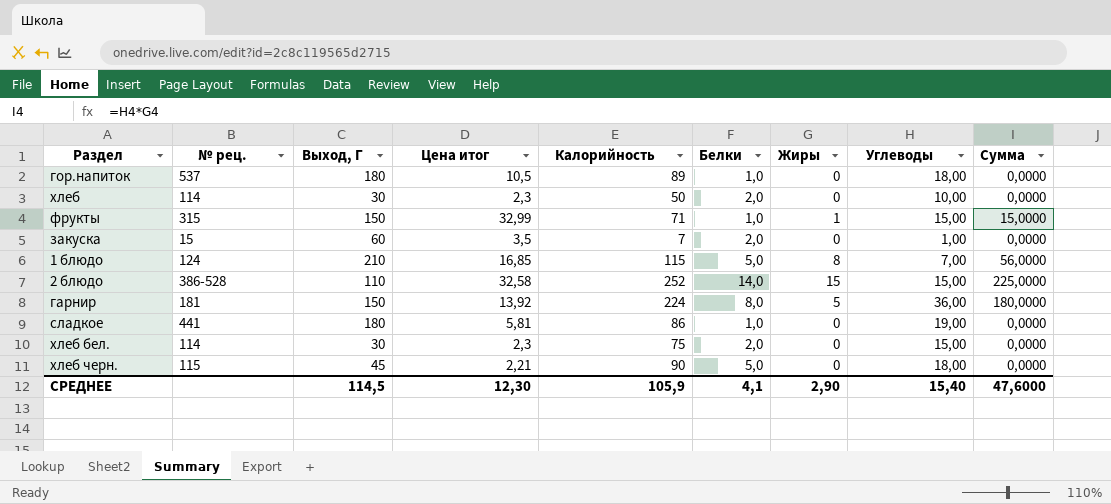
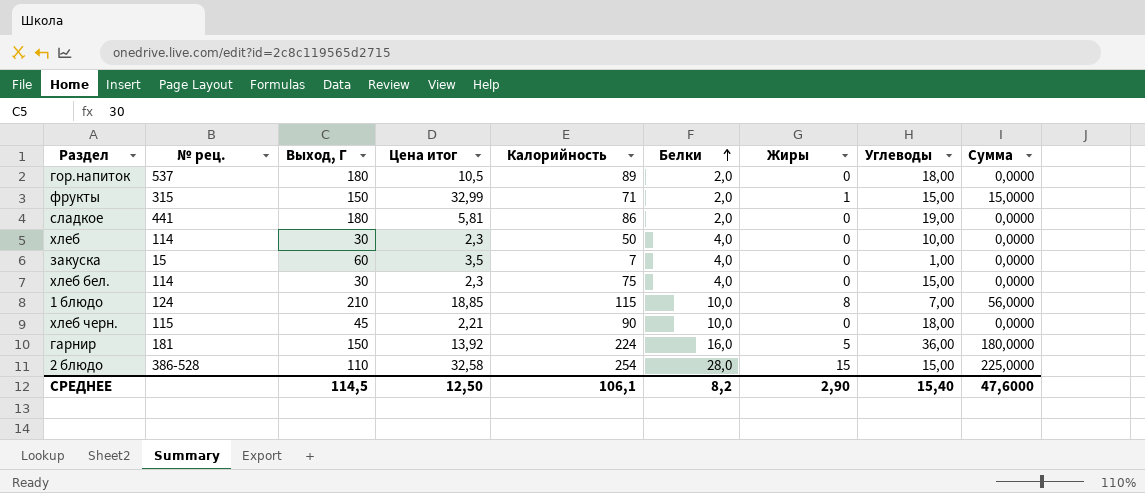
row order: none -> Белки ascending
гор.напиток | Белки: 1,0 -> 2,0
фрукты | Белки: 1,0 -> 2,0
сладкое | Белки: 1,0 -> 2,0
хлеб | Белки: 2,0 -> 4,0
закуска | Белки: 2,0 -> 4,0
хлеб бел. | Белки: 2,0 -> 4,0
1 блюдо | Цена итог: 16,85 -> 18,85
1 блюдо | Белки: 5,0 -> 10,0
хлеб черн. | Белки: 5,0 -> 10,0
гарнир | Белки: 8,0 -> 16,0
2 блюдо | Калорийность: 252 -> 254
2 блюдо | Белки: 14,0 -> 28,0
СРЕДНЕЕ | Цена итог: 12,30 -> 12,50
СРЕДНЕЕ | Калорийность: 105,9 -> 106,1
СРЕДНЕЕ | Белки: 4,1 -> 8,2

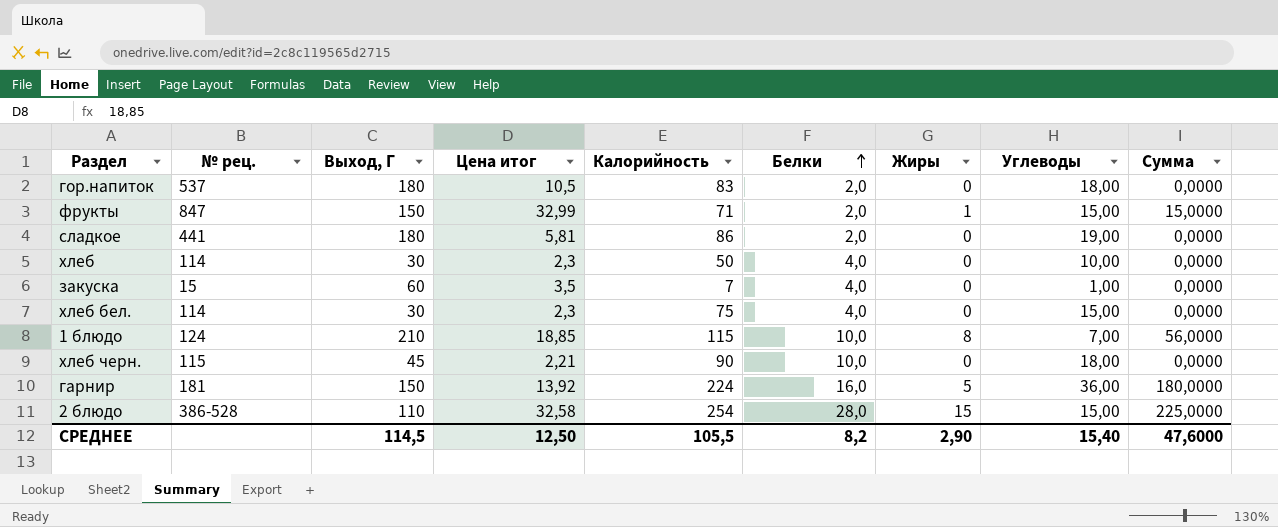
гор.напиток | Калорийность: 89 -> 83
фрукты | № рец.: 315 -> 847
СРЕДНЕЕ | Калорийность: 106,1 -> 105,5

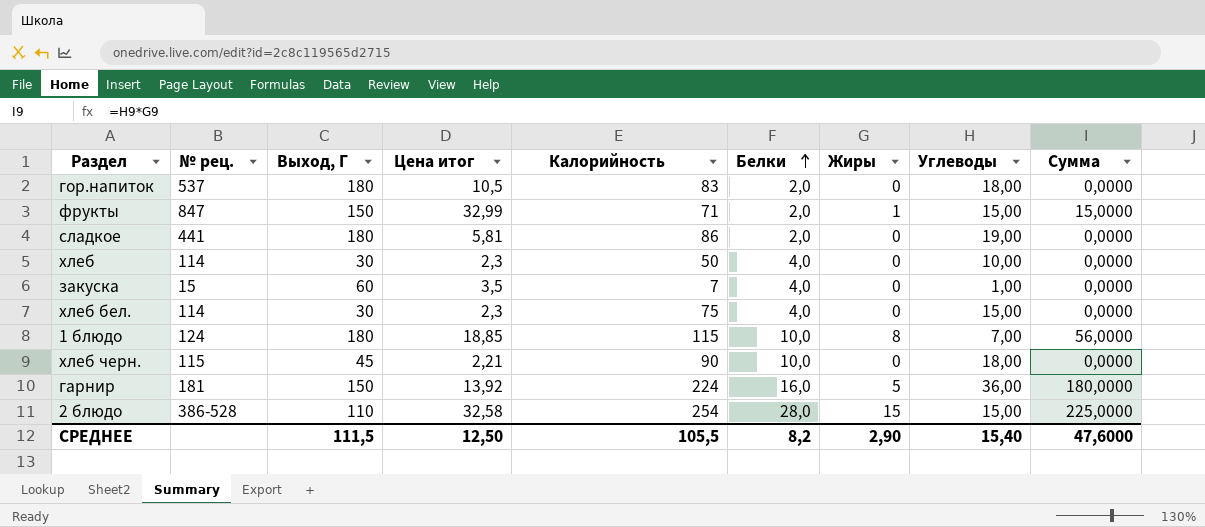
1 блюдо | Выход, Г: 210 -> 180
СРЕДНЕЕ | Выход, Г: 114,5 -> 111,5

